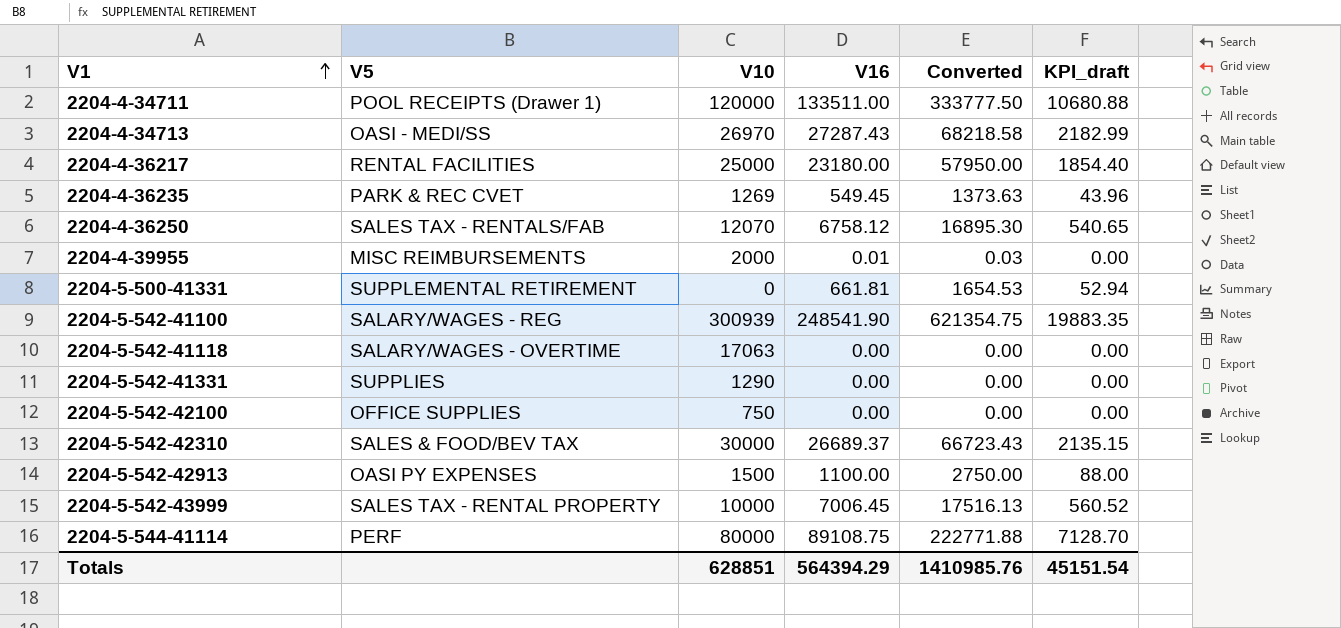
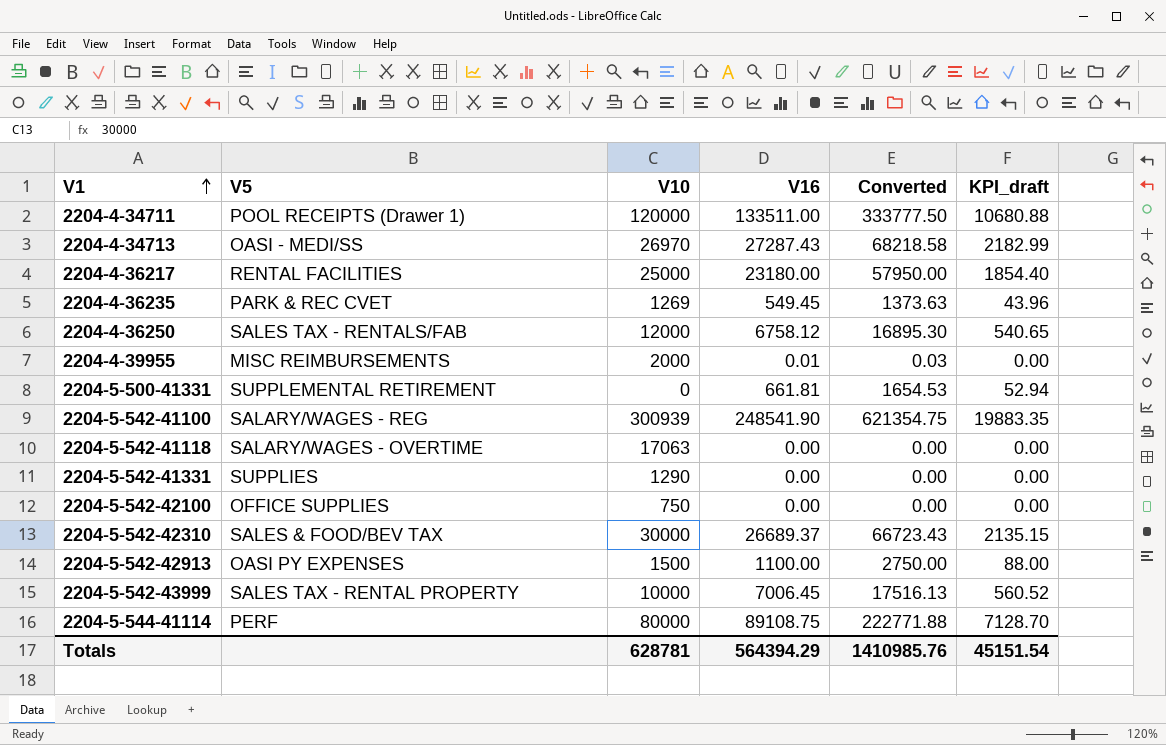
2204-4-36250 | V10: 12070 -> 12000
Totals | V10: 628851 -> 628781

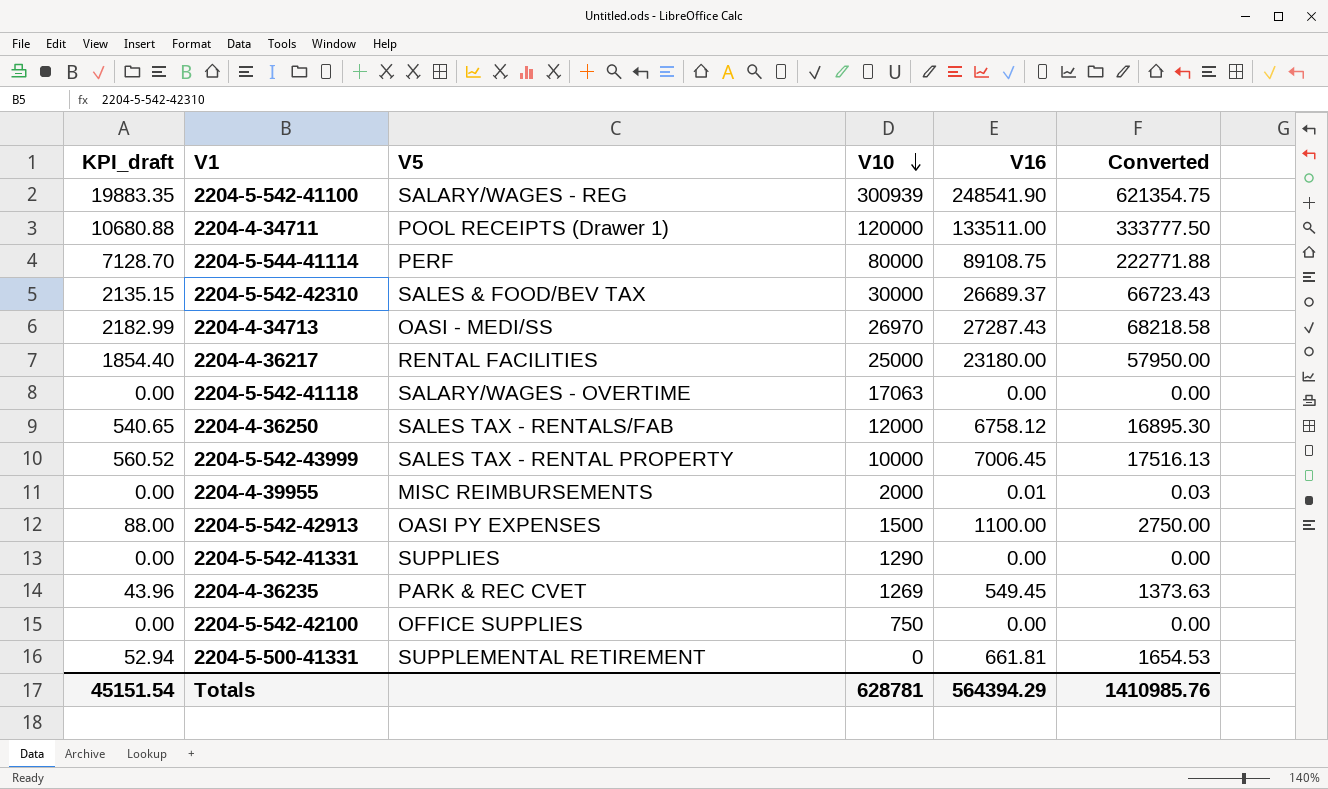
row order: V1 ascending -> V10 descending
column KPI_draft | position: 6 -> 1

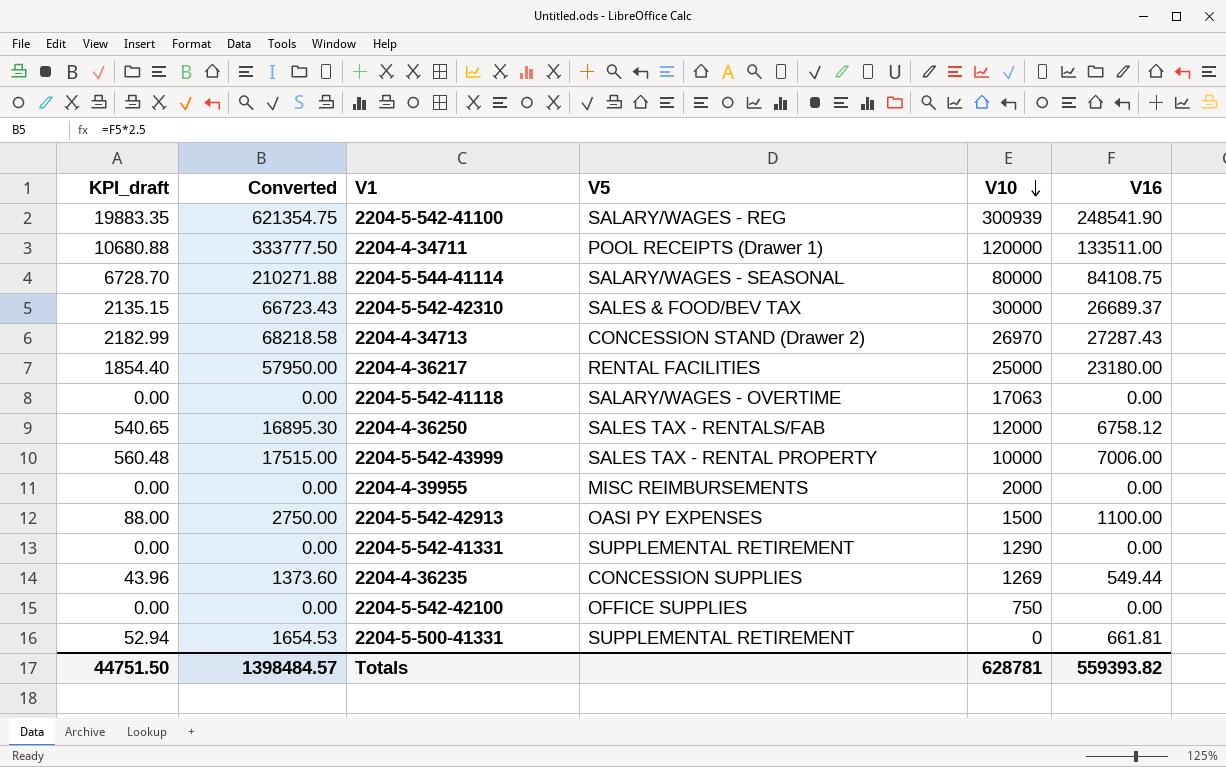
column Converted | position: 6 -> 2
2204-5-544-41114 | KPI_draft: 7128.70 -> 6728.70
2204-5-544-41114 | Converted: 222771.88 -> 210271.88
2204-5-544-41114 | V5: PERF -> SALARY/WAGES - SEASONAL
2204-5-544-41114 | V16: 89108.75 -> 84108.75
2204-4-34713 | V5: OASI - MEDI/SS -> CONCESSION STAND (Drawer 2)
2204-5-542-43999 | KPI_draft: 560.52 -> 560.48
2204-5-542-43999 | Converted: 17516.13 -> 17515.00
2204-5-542-43999 | V16: 7006.45 -> 7006.00
2204-4-39955 | Converted: 0.03 -> 0.00
2204-4-39955 | V16: 0.01 -> 0.00
2204-5-542-41331 | V5: SUPPLIES -> SUPPLEMENTAL RETIREMENT
2204-4-36235 | Converted: 1373.63 -> 1373.60
2204-4-36235 | V5: PARK & REC CVET -> CONCESSION SUPPLIES
2204-4-36235 | V16: 549.45 -> 549.44
Totals | KPI_draft: 45151.54 -> 44751.50
Totals | Converted: 1410985.76 -> 1398484.57
Totals | V16: 564394.29 -> 559393.82

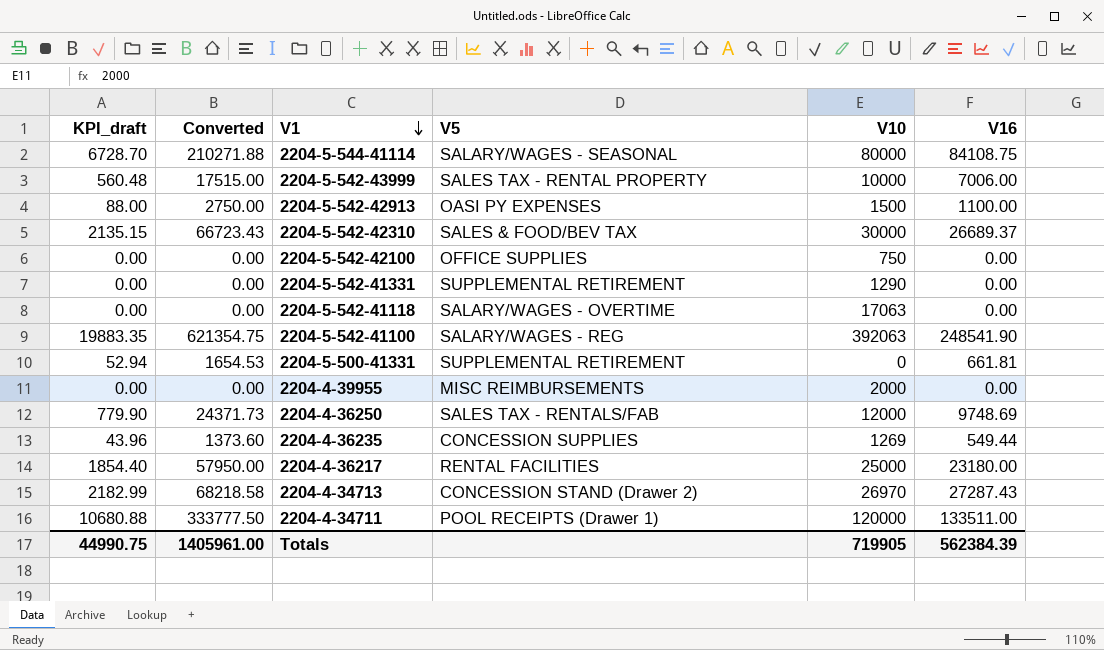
row order: V10 descending -> V1 descending
2204-5-542-41100 | V10: 300939 -> 392063
2204-4-36250 | KPI_draft: 540.65 -> 779.90
2204-4-36250 | Converted: 16895.30 -> 24371.73
2204-4-36250 | V16: 6758.12 -> 9748.69
Totals | KPI_draft: 44751.50 -> 44990.75
Totals | Converted: 1398484.57 -> 1405961.00
Totals | V10: 628781 -> 719905
Totals | V16: 559393.82 -> 562384.39

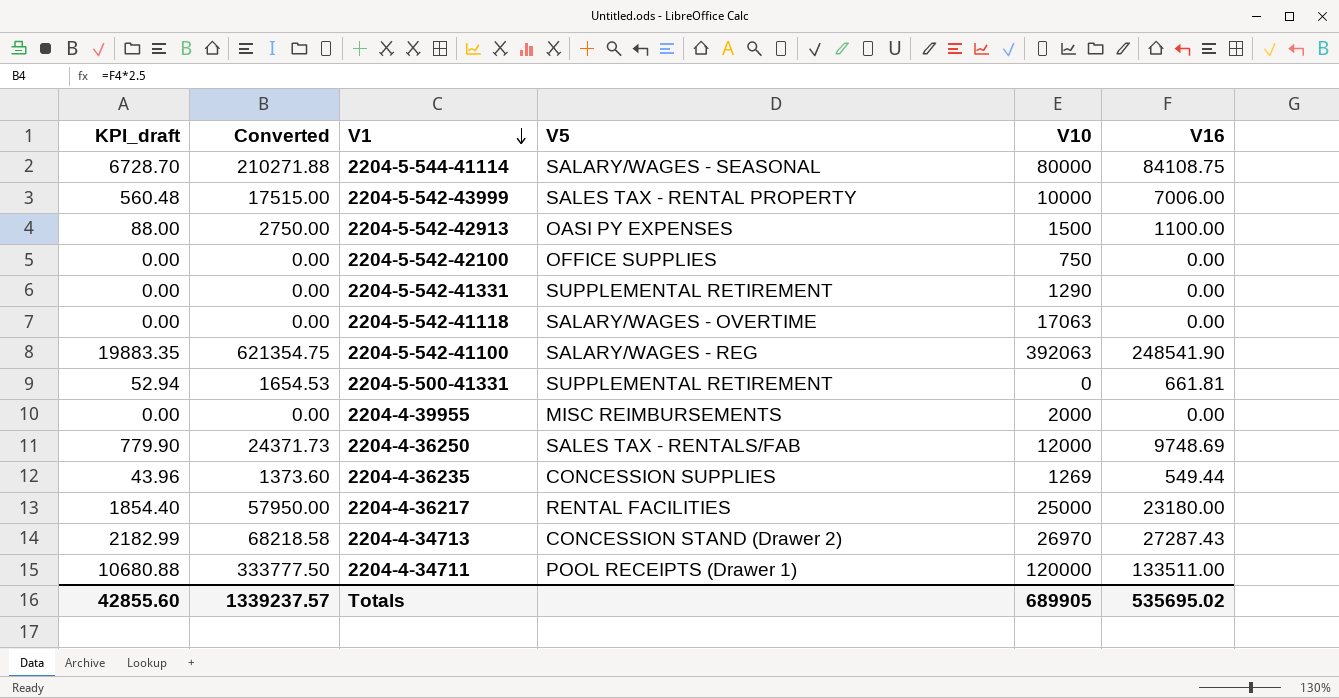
row 2204-5-542-42310: 2135.15 | 66723.43 | SALES & FOOD/BEV TAX | 30000 | 26689.37 -> none
Totals | KPI_draft: 44990.75 -> 42855.60
Totals | Converted: 1405961.00 -> 1339237.57
Totals | V10: 719905 -> 689905
Totals | V16: 562384.39 -> 535695.02

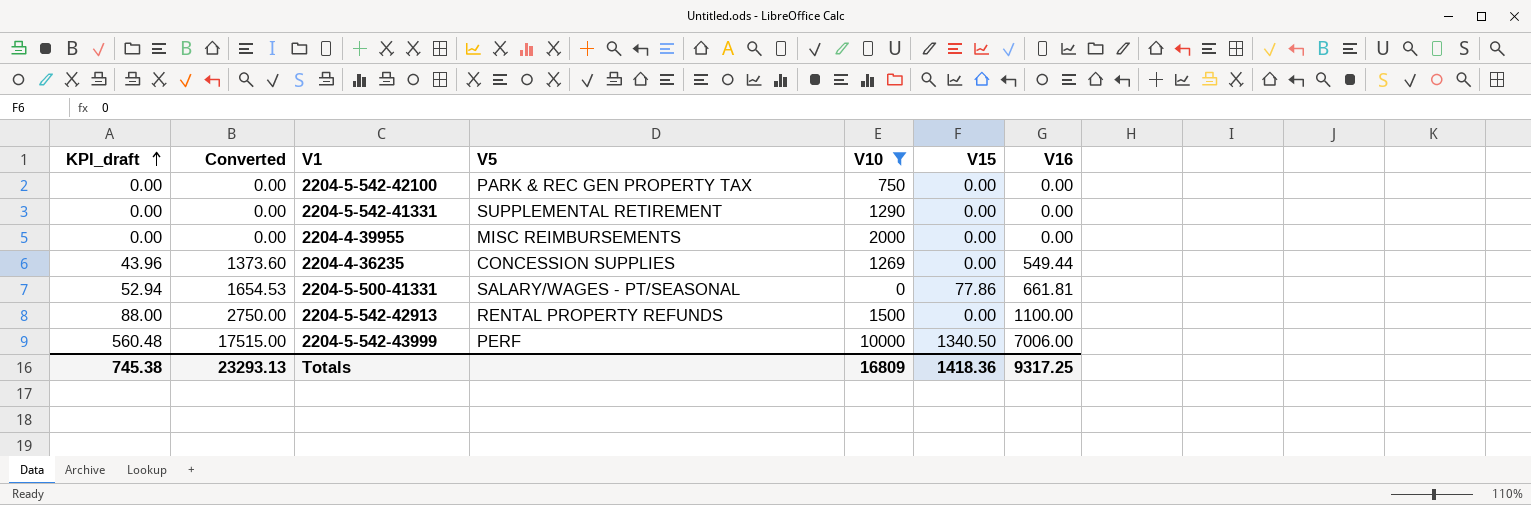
filter: none -> V10 <= 10000
row order: V1 descending -> KPI_draft ascending
column V15 | position: none -> 6
2204-5-542-42100 | V5: OFFICE SUPPLIES -> PARK & REC GEN PROPERTY TAX
2204-5-500-41331 | V5: SUPPLEMENTAL RETIREMENT -> SALARY/WAGES - PT/SEASONAL
2204-5-542-42913 | V5: OASI PY EXPENSES -> RENTAL PROPERTY REFUNDS
2204-5-542-43999 | V5: SALES TAX - RENTAL PROPERTY -> PERF
Totals | KPI_draft: 42855.60 -> 745.38
Totals | Converted: 1339237.57 -> 23293.13
Totals | V10: 689905 -> 16809
Totals | V16: 535695.02 -> 9317.25

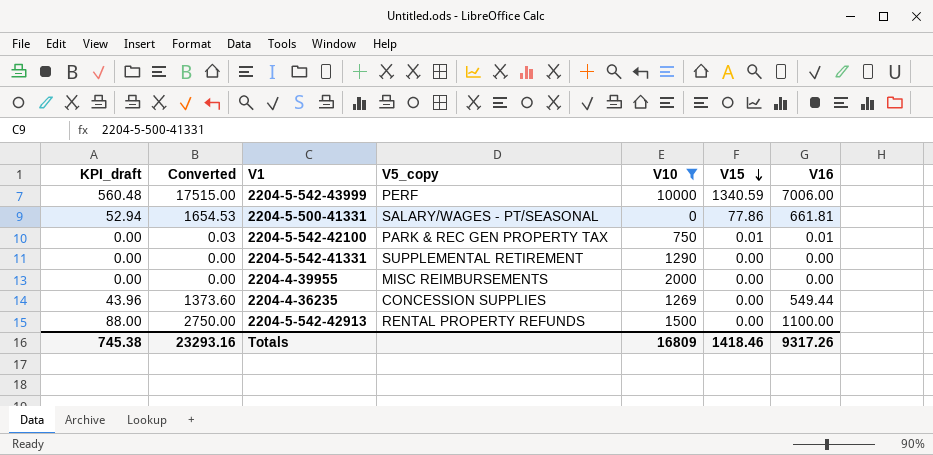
row order: KPI_draft ascending -> V15 descending
column name: V5 -> V5_copy
2204-5-542-43999 | V15: 1340.50 -> 1340.59
2204-5-542-42100 | Converted: 0.00 -> 0.03
2204-5-542-42100 | V15: 0.00 -> 0.01
2204-5-542-42100 | V16: 0.00 -> 0.01
Totals | Converted: 23293.13 -> 23293.16
Totals | V15: 1418.36 -> 1418.46
Totals | V16: 9317.25 -> 9317.26

